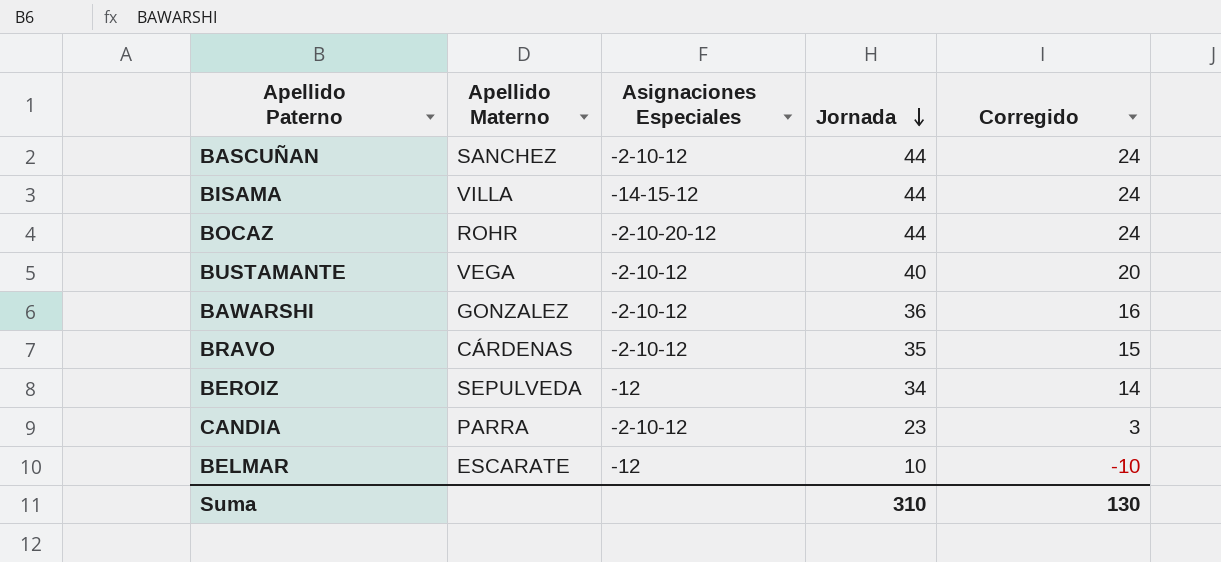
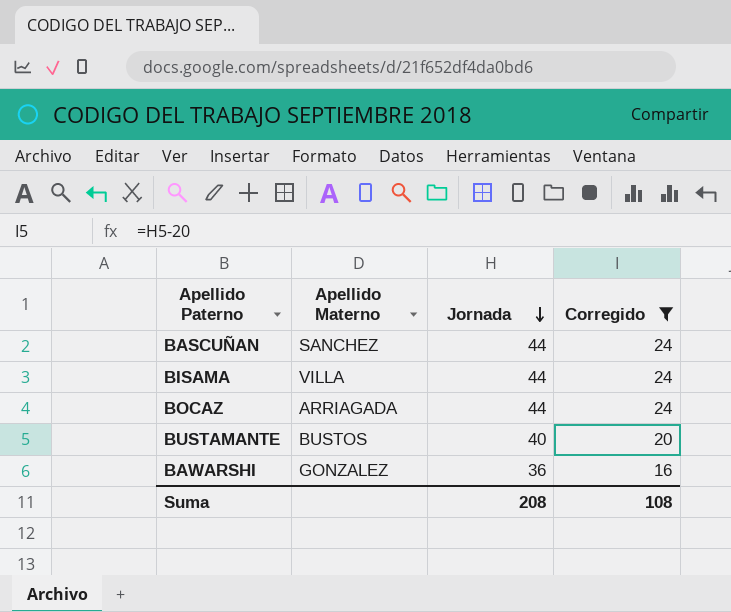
filter: none -> Corregido >= 16
column Asignaciones Especiales | position: 3 -> none
BOCAZ | Apellido Materno: ROHR -> ARRIAGADA
BUSTAMANTE | Apellido Materno: VEGA -> BUSTOS
Suma | Jornada: 310 -> 208
Suma | Corregido: 130 -> 108

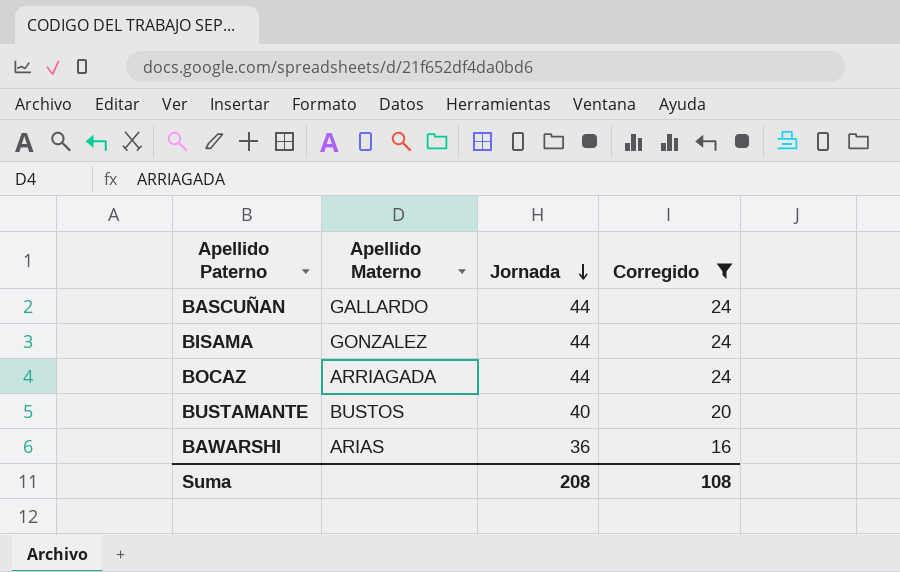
BASCUÑAN | Apellido Materno: SANCHEZ -> GALLARDO
BISAMA | Apellido Materno: VILLA -> GONZALEZ
BAWARSHI | Apellido Materno: GONZALEZ -> ARIAS

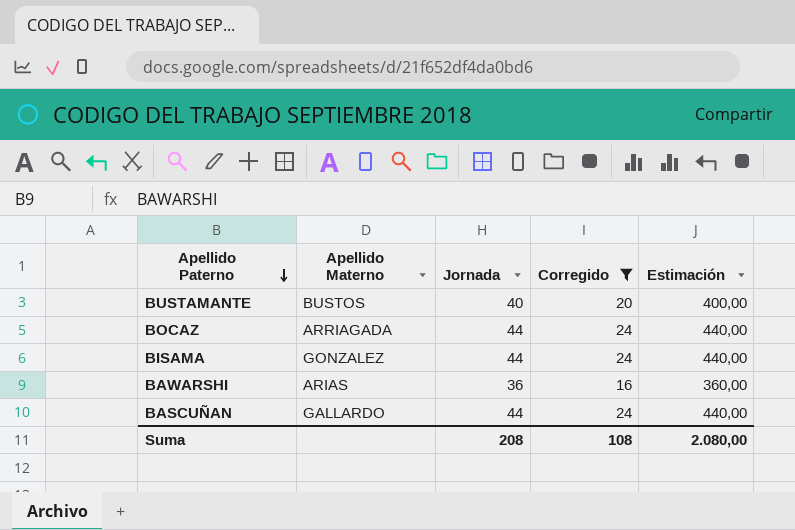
row order: Jornada descending -> Apellido Paterno descending
column Estimación | formula: none -> [Jornada] * 10

